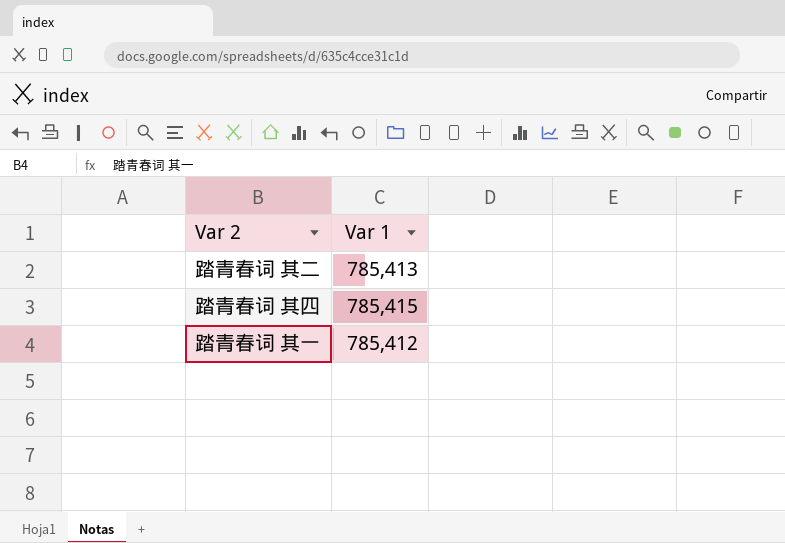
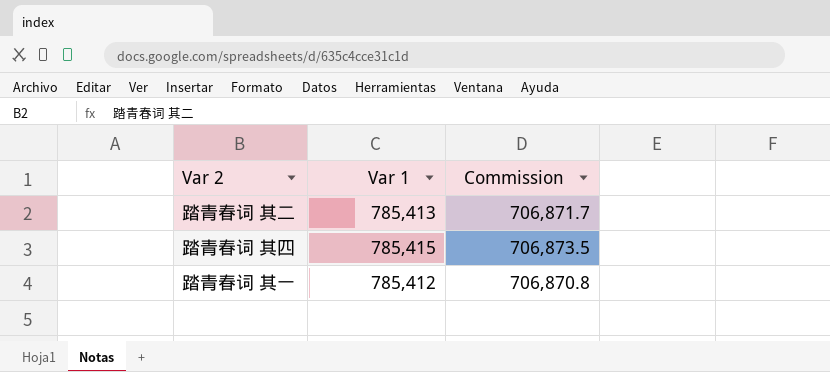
column Commission | formula: none -> [Var 1] * 0.9

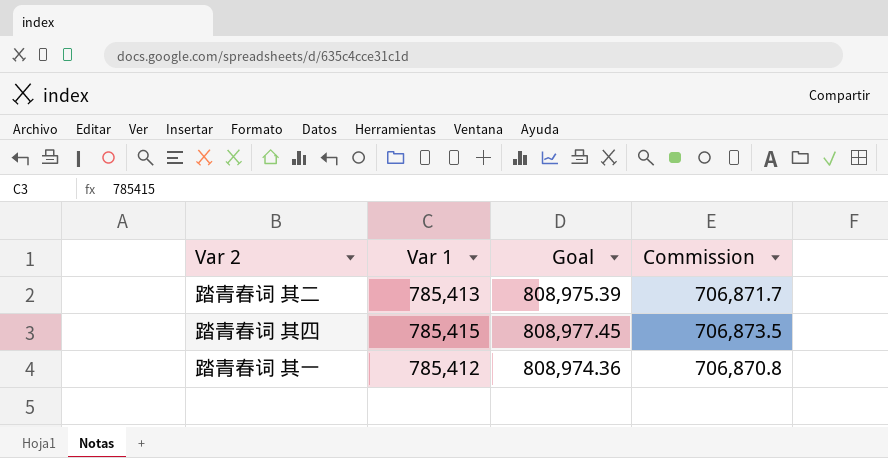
column Goal | formula: none -> [Var 1] * 1.03

